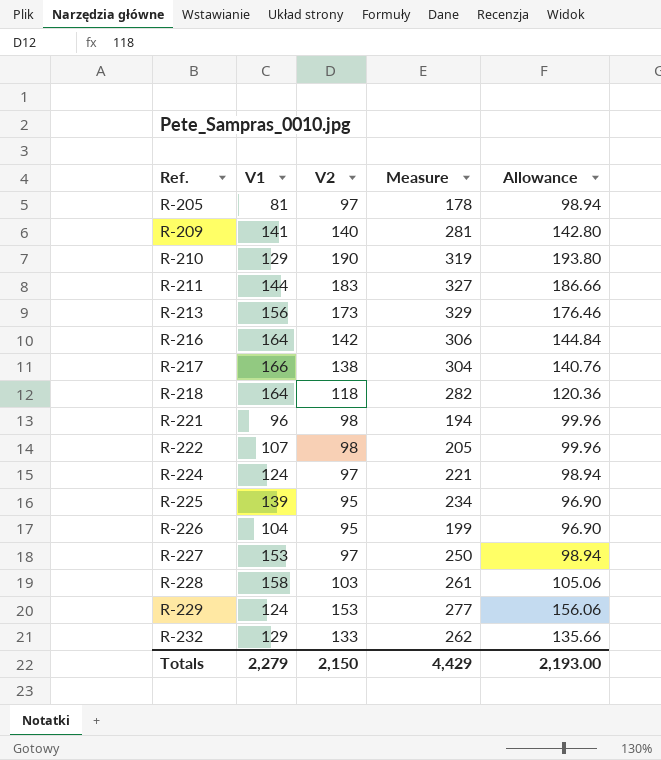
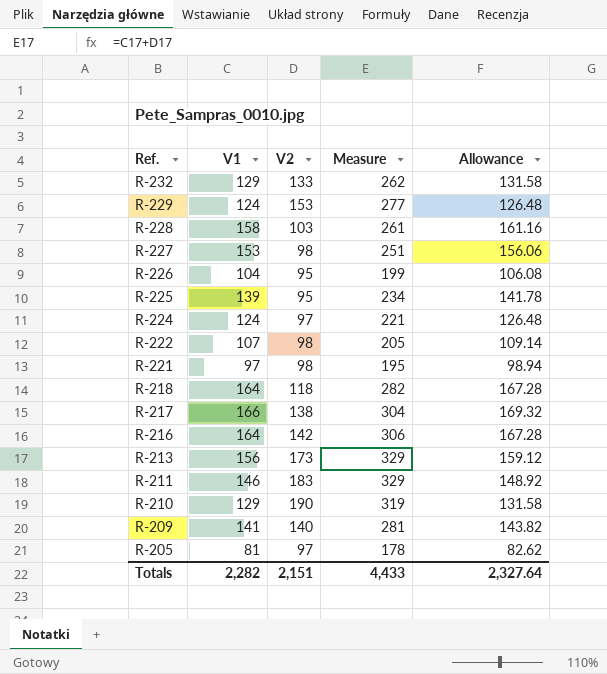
row order: Ref. ascending -> Ref. descending
column Allowance | formula: [V2] * 1.02 -> [V1] * 1.02
R-227 | V2: 97 -> 98
R-227 | Measure: 250 -> 251
R-221 | V1: 96 -> 97
R-221 | Measure: 194 -> 195
R-211 | V1: 144 -> 146
R-211 | Measure: 327 -> 329
Totals | V1: 2,279 -> 2,282
Totals | V2: 2,150 -> 2,151
Totals | Measure: 4,429 -> 4,433
Totals | Allowance: 2,193.00 -> 2,327.64

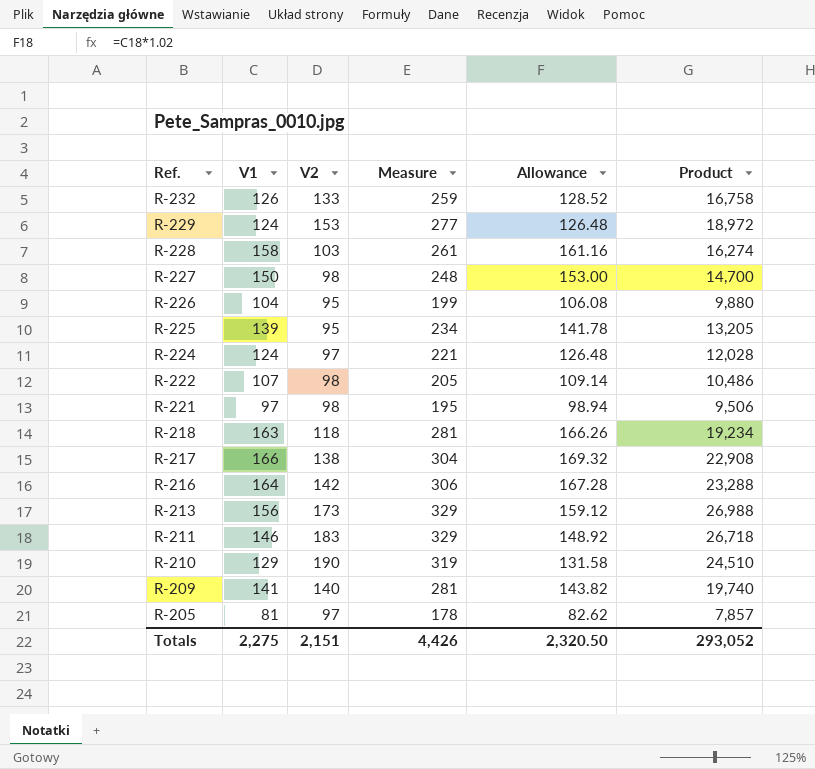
column Product | formula: none -> [V1] * [V2]
R-232 | V1: 129 -> 126
R-232 | Measure: 262 -> 259
R-232 | Allowance: 131.58 -> 128.52
R-227 | V1: 153 -> 150
R-227 | Measure: 251 -> 248
R-227 | Allowance: 156.06 -> 153.00
R-218 | V1: 164 -> 163
R-218 | Measure: 282 -> 281
R-218 | Allowance: 167.28 -> 166.26
Totals | V1: 2,282 -> 2,275
Totals | Measure: 4,433 -> 4,426
Totals | Allowance: 2,327.64 -> 2,320.50

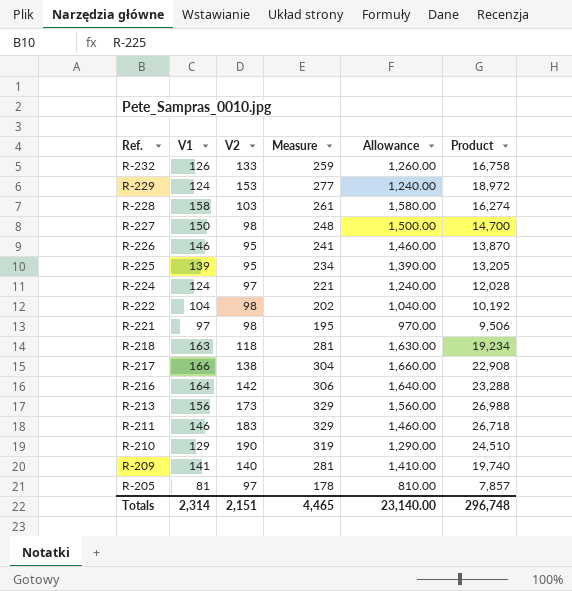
column Allowance | formula: [V1] * 1.02 -> [V1] * 10
R-226 | V1: 104 -> 146
R-226 | Measure: 199 -> 241
R-226 | Product: 9,880 -> 13,870
R-222 | V1: 107 -> 104
R-222 | Measure: 205 -> 202
R-222 | Product: 10,486 -> 10,192
Totals | V1: 2,275 -> 2,314
Totals | Measure: 4,426 -> 4,465
Totals | Allowance: 2,320.50 -> 23,140.00
Totals | Product: 293,052 -> 296,748

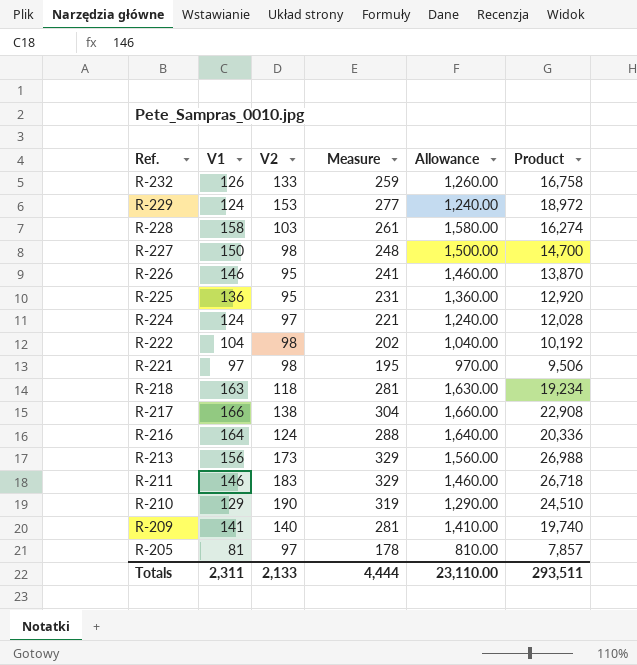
R-225 | V1: 139 -> 136
R-225 | Measure: 234 -> 231
R-225 | Allowance: 1,390.00 -> 1,360.00
R-225 | Product: 13,205 -> 12,920
R-216 | V2: 142 -> 124
R-216 | Measure: 306 -> 288
R-216 | Product: 23,288 -> 20,336
Totals | V1: 2,314 -> 2,311
Totals | V2: 2,151 -> 2,133
Totals | Measure: 4,465 -> 4,444
Totals | Allowance: 23,140.00 -> 23,110.00
Totals | Product: 296,748 -> 293,511

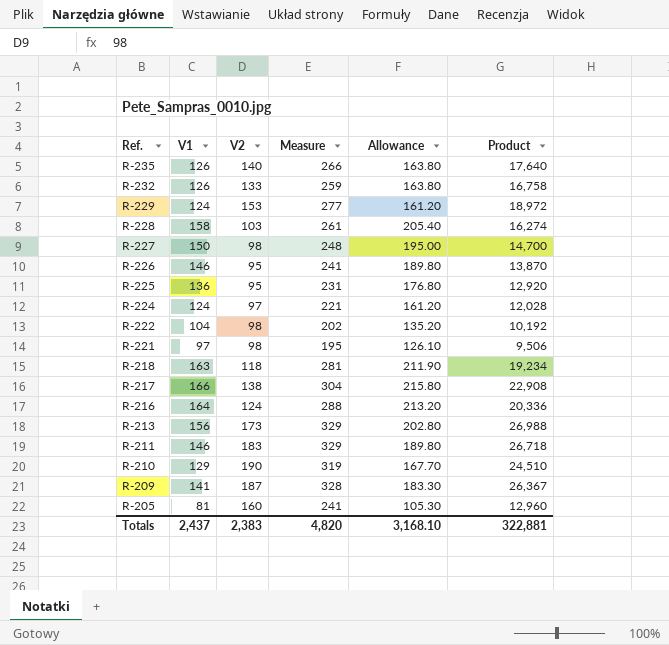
column Allowance | formula: [V1] * 10 -> [V1] * 1.3
row R-235: none -> 126 | 140 | 266 | 163.80 | 17,640
R-209 | V2: 140 -> 187
R-209 | Measure: 281 -> 328
R-209 | Product: 19,740 -> 26,367
R-205 | V2: 97 -> 160
R-205 | Measure: 178 -> 241
R-205 | Product: 7,857 -> 12,960
Totals | V1: 2,311 -> 2,437
Totals | V2: 2,133 -> 2,383
Totals | Measure: 4,444 -> 4,820
Totals | Allowance: 23,110.00 -> 3,168.10
Totals | Product: 293,511 -> 322,881

